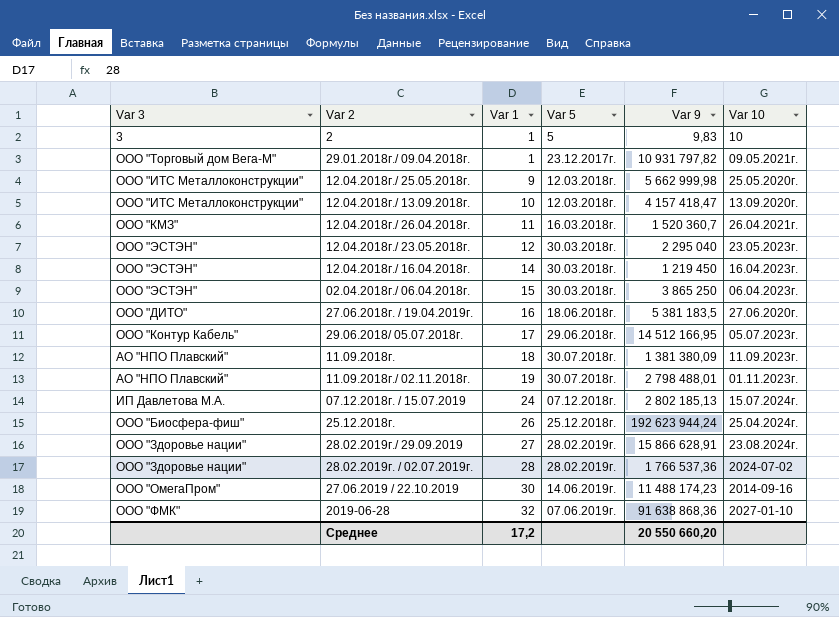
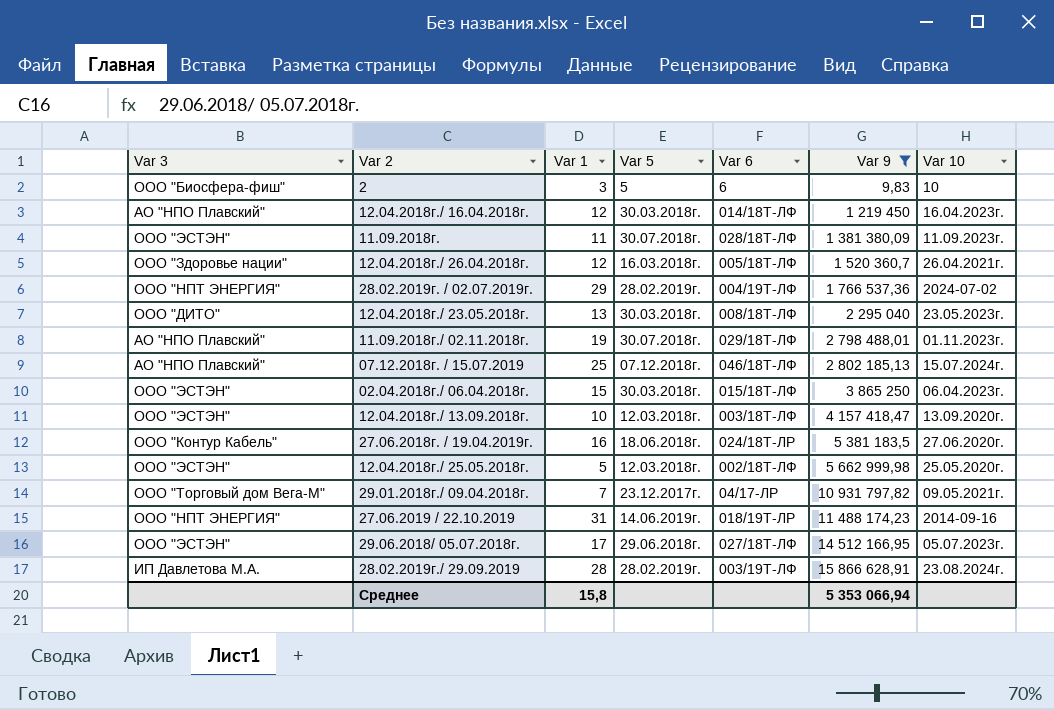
filter: none -> Var 9 <= 15 866 628,91
row order: Var 1 ascending -> Var 9 ascending
column Var 6 | position: none -> 5
2 | Var 3: 3 -> ООО "Биосфера-фиш"
2 | Var 1: 1 -> 3
12.04.2018г./ 16.04.2018г. | Var 3: ООО "ЭСТЭН" -> АО "НПО Плавский"
12.04.2018г./ 16.04.2018г. | Var 1: 14 -> 12
11.09.2018г. | Var 3: АО "НПО Плавский" -> ООО "ЭСТЭН"
11.09.2018г. | Var 1: 18 -> 11
12.04.2018г./ 26.04.2018г. | Var 3: ООО "КМЗ" -> ООО "Здоровье нации"
12.04.2018г./ 26.04.2018г. | Var 1: 11 -> 12
28.02.2019г. / 02.07.2019г. | Var 3: ООО "Здоровье нации" -> ООО "НПТ ЭНЕРГИЯ"
28.02.2019г. / 02.07.2019г. | Var 1: 28 -> 29
12.04.2018г./ 23.05.2018г. | Var 3: ООО "ЭСТЭН" -> ООО "ДИТО"
12.04.2018г./ 23.05.2018г. | Var 1: 12 -> 13
07.12.2018г. / 15.07.2019 | Var 3: ИП Давлетова М.А. -> АО "НПО Плавский"
07.12.2018г. / 15.07.2019 | Var 1: 24 -> 25
12.04.2018г./ 13.09.2018г. | Var 3: ООО "ИТС Металлоконструкции" -> ООО "ЭСТЭН"
27.06.2018г. / 19.04.2019г. | Var 3: ООО "ДИТО" -> ООО "Контур Кабель"
12.04.2018г./ 25.05.2018г. | Var 3: ООО "ИТС Металлоконструкции" -> ООО "ЭСТЭН"
12.04.2018г./ 25.05.2018г. | Var 1: 9 -> 5
29.01.2018г./ 09.04.2018г. | Var 1: 1 -> 7
27.06.2019 / 22.10.2019 | Var 3: ООО "ОмегаПром" -> ООО "НПТ ЭНЕРГИЯ"
27.06.2019 / 22.10.2019 | Var 1: 30 -> 31
29.06.2018/ 05.07.2018г. | Var 3: ООО "Контур Кабель" -> ООО "ЭСТЭН"
28.02.2019г./ 29.09.2019 | Var 3: ООО "Здоровье нации" -> ИП Давлетова М.А.
28.02.2019г./ 29.09.2019 | Var 1: 27 -> 28
Среднее | Var 1: 17,2 -> 15,8
Среднее | Var 9: 20 550 660,20 -> 5 353 066,94

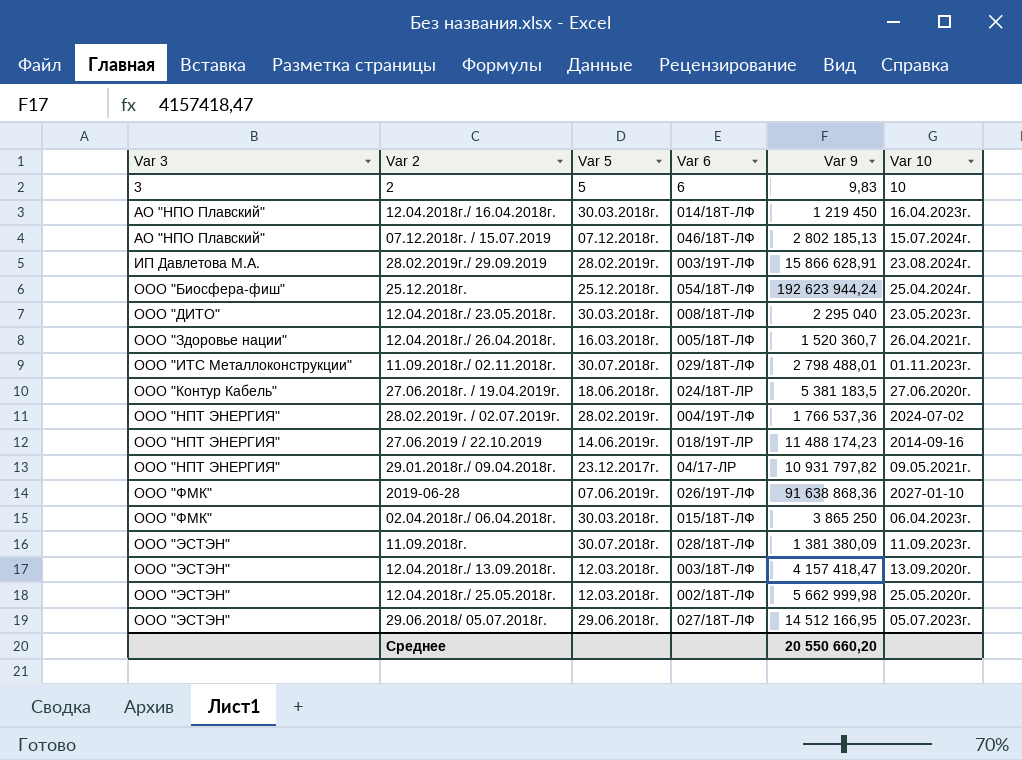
filter: Var 9 <= 15 866 628,91 -> none
row order: Var 9 ascending -> Var 3 ascending
column Var 1 | position: 3 -> none
2 | Var 3: ООО "Биосфера-фиш" -> 3
11.09.2018г./ 02.11.2018г. | Var 3: АО "НПО Плавский" -> ООО "ИТС Металлоконструкции"
29.01.2018г./ 09.04.2018г. | Var 3: ООО "Торговый дом Вега-М" -> ООО "НПТ ЭНЕРГИЯ"
02.04.2018г./ 06.04.2018г. | Var 3: ООО "ЭСТЭН" -> ООО "ФМК"
Среднее | Var 9: 5 353 066,94 -> 20 550 660,20

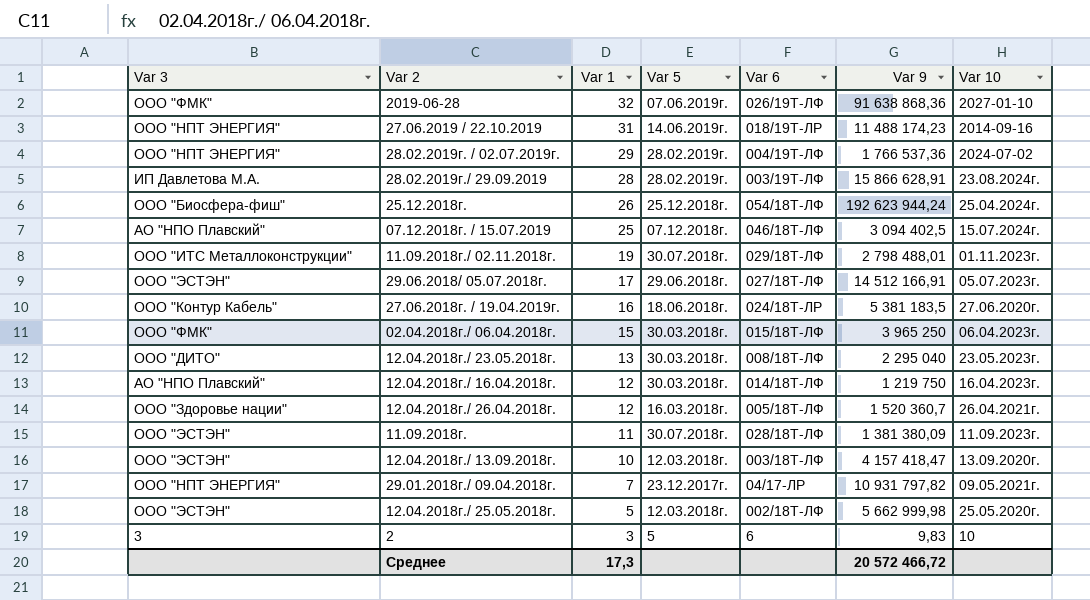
row order: Var 3 ascending -> Var 1 descending
column Var 1 | position: none -> 3
07.12.2018г. / 15.07.2019 | Var 9: 2 802 185,13 -> 3 094 402,5
29.06.2018/ 05.07.2018г. | Var 9: 14 512 166,95 -> 14 512 166,91
02.04.2018г./ 06.04.2018г. | Var 9: 3 865 250 -> 3 965 250
12.04.2018г./ 16.04.2018г. | Var 9: 1 219 450 -> 1 219 750
Среднее | Var 9: 20 550 660,20 -> 20 572 466,72

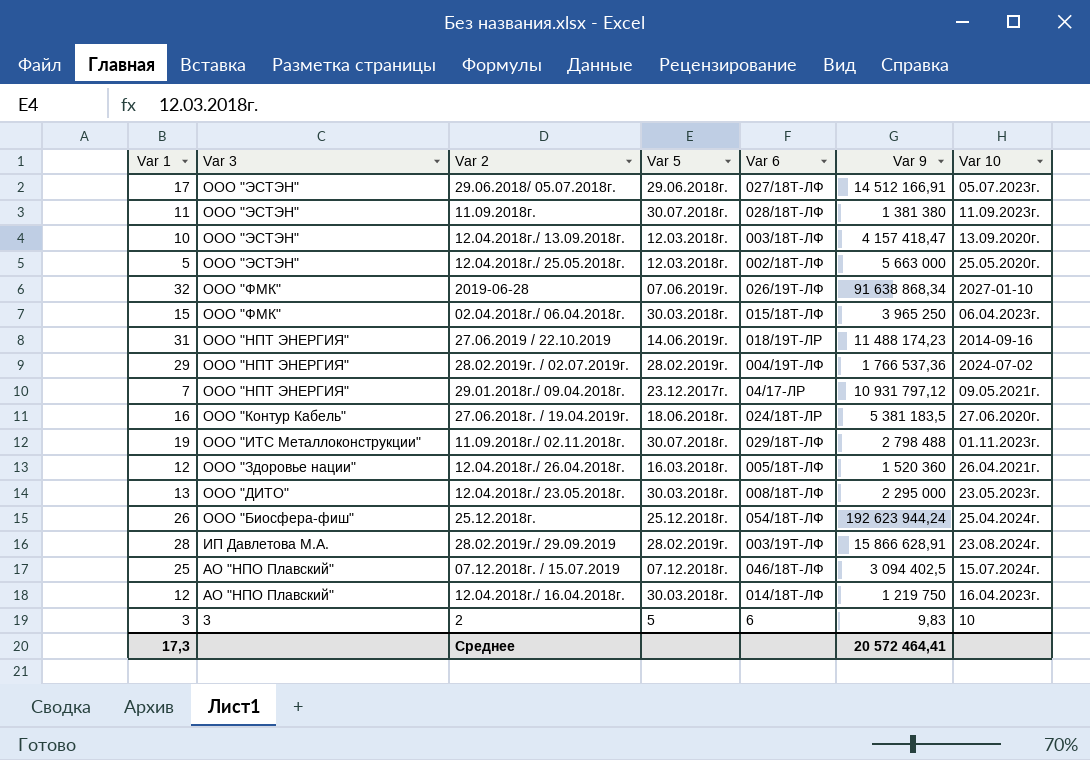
row order: Var 1 descending -> Var 3 descending
column Var 1 | position: 3 -> 1
11.09.2018г. | Var 9: 1 381 380,09 -> 1 381 380
12.04.2018г./ 25.05.2018г. | Var 9: 5 662 999,98 -> 5 663 000
2019-06-28 | Var 9: 91 638 868,36 -> 91 638 868,34
29.01.2018г./ 09.04.2018г. | Var 9: 10 931 797,82 -> 10 931 797,12
11.09.2018г./ 02.11.2018г. | Var 9: 2 798 488,01 -> 2 798 488
12.04.2018г./ 26.04.2018г. | Var 9: 1 520 360,7 -> 1 520 360
12.04.2018г./ 23.05.2018г. | Var 9: 2 295 040 -> 2 295 000
Среднее | Var 9: 20 572 466,72 -> 20 572 464,41

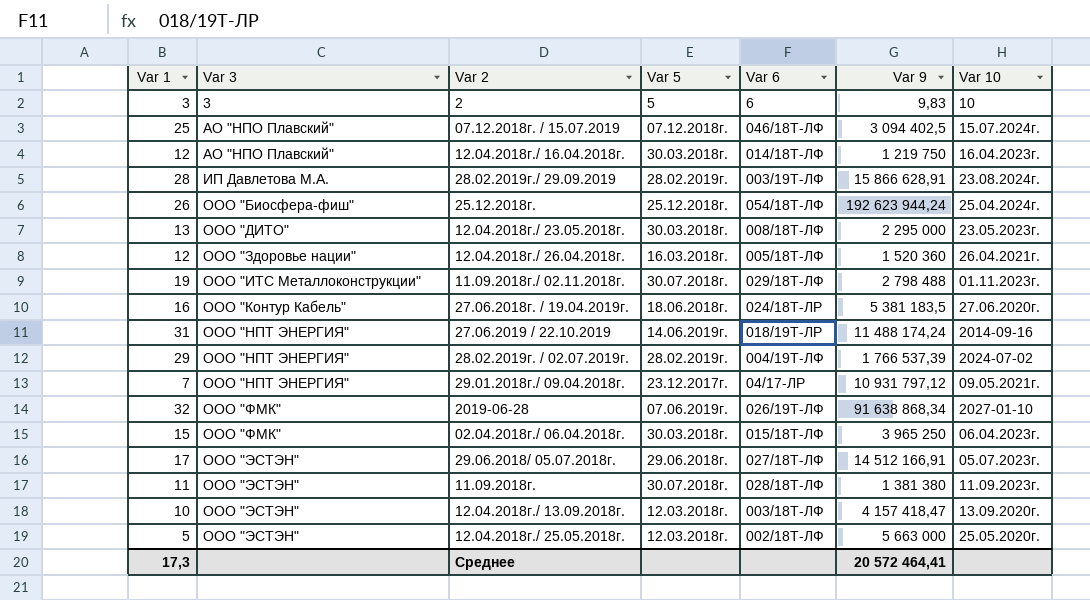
row order: Var 3 descending -> Var 3 ascending
27.06.2019 / 22.10.2019 | Var 9: 11 488 174,23 -> 11 488 174,24
28.02.2019г. / 02.07.2019г. | Var 9: 1 766 537,36 -> 1 766 537,39

